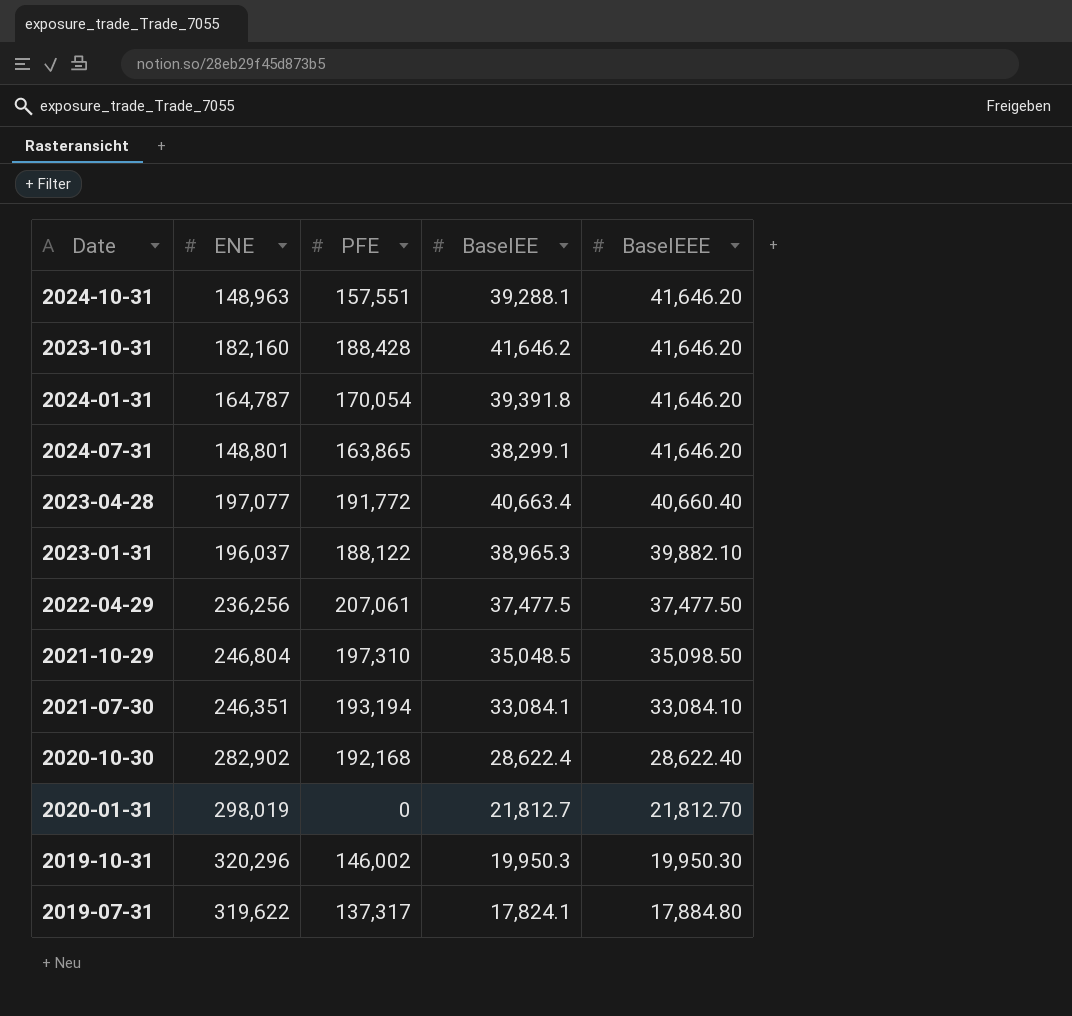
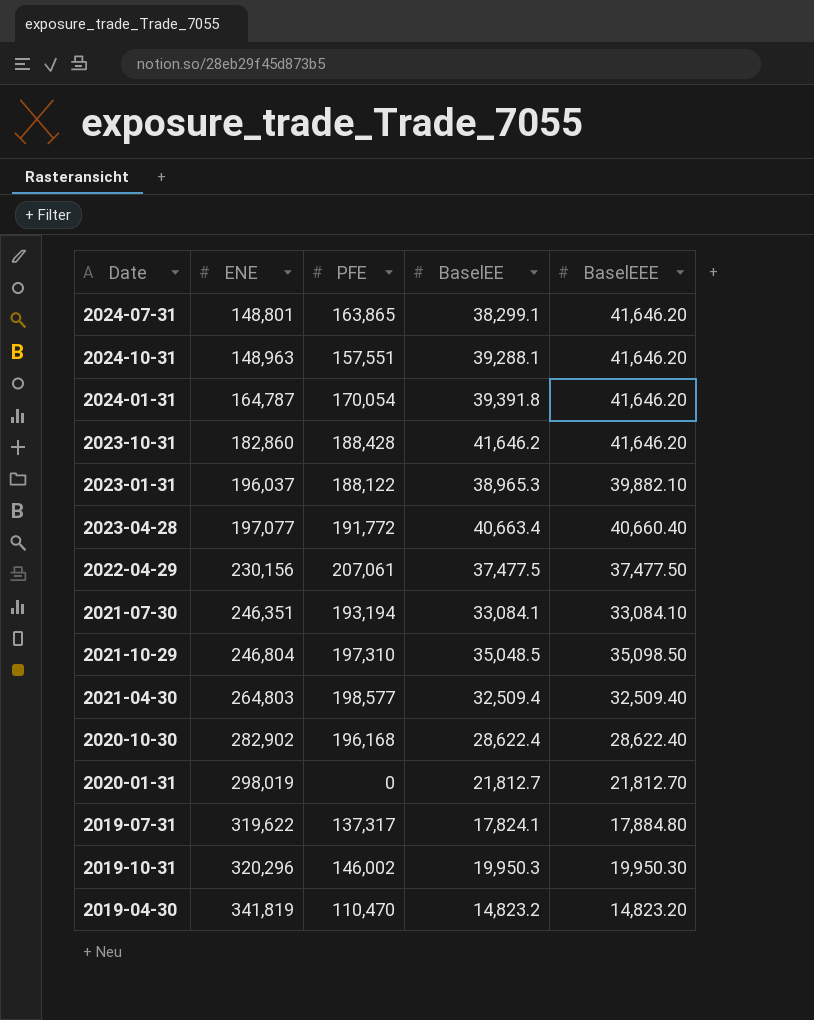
row order: BaselEEE descending -> ENE ascending
2023-10-31 | ENE: 182,160 -> 182,860
2022-04-29 | ENE: 236,256 -> 230,156
row 2021-04-30: none -> 264,803 | 198,577 | 32,509.4 | 32,509.40
2020-10-30 | PFE: 192,168 -> 196,168
row 2019-04-30: none -> 341,819 | 110,470 | 14,823.2 | 14,823.20

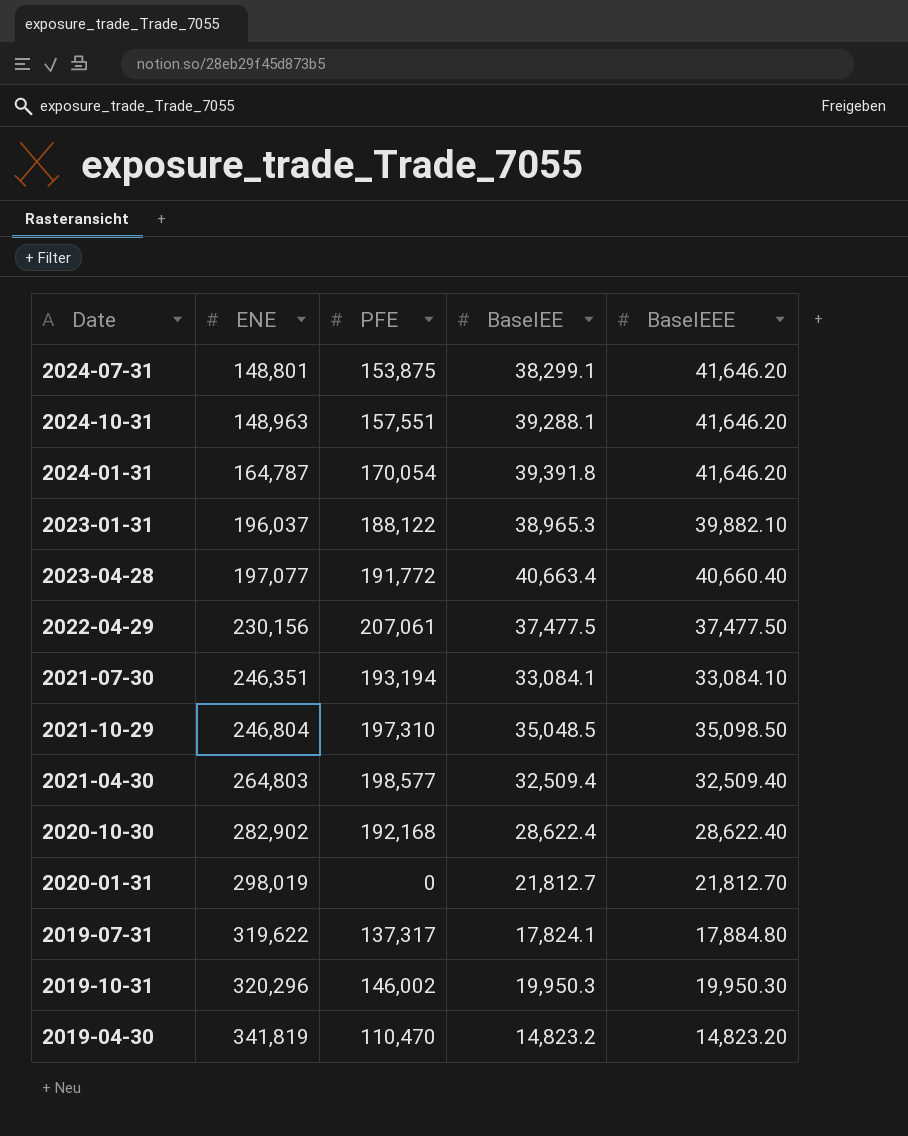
row 2023-10-31: 182,860 | 188,428 | 41,646.2 | 41,646.20 -> none
2024-07-31 | PFE: 163,865 -> 153,875
2020-10-30 | PFE: 196,168 -> 192,168

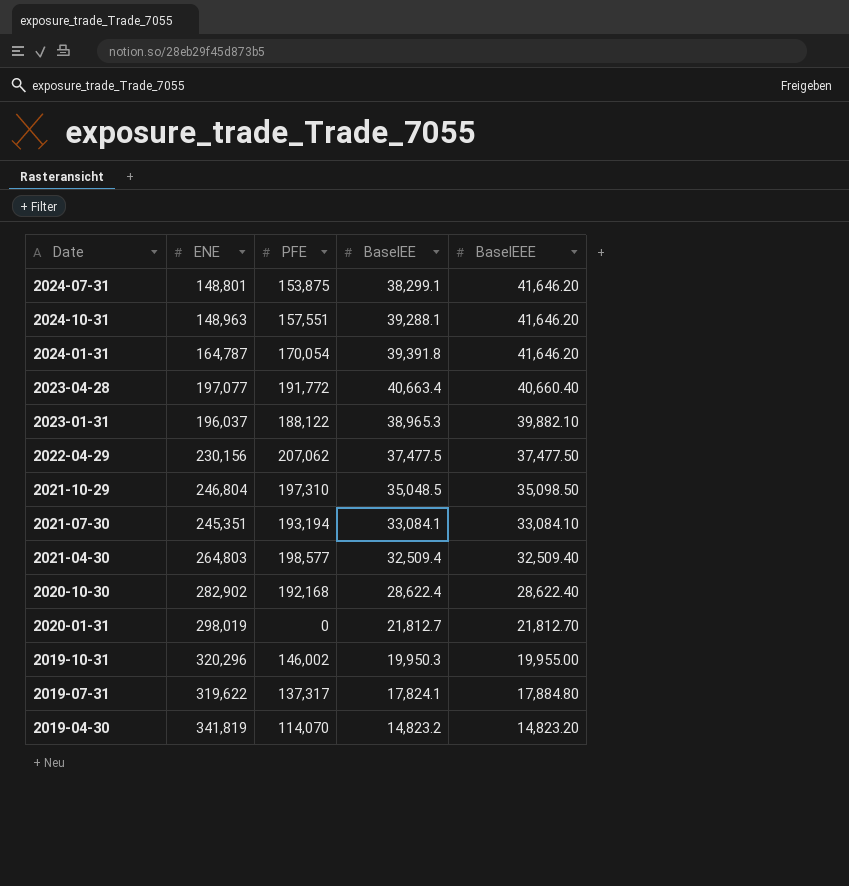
row order: ENE ascending -> BaselEEE descending
2022-04-29 | PFE: 207,061 -> 207,062
2021-07-30 | ENE: 246,351 -> 245,351
2019-10-31 | BaselEEE: 19,950.30 -> 19,955.00
2019-04-30 | PFE: 110,470 -> 114,070

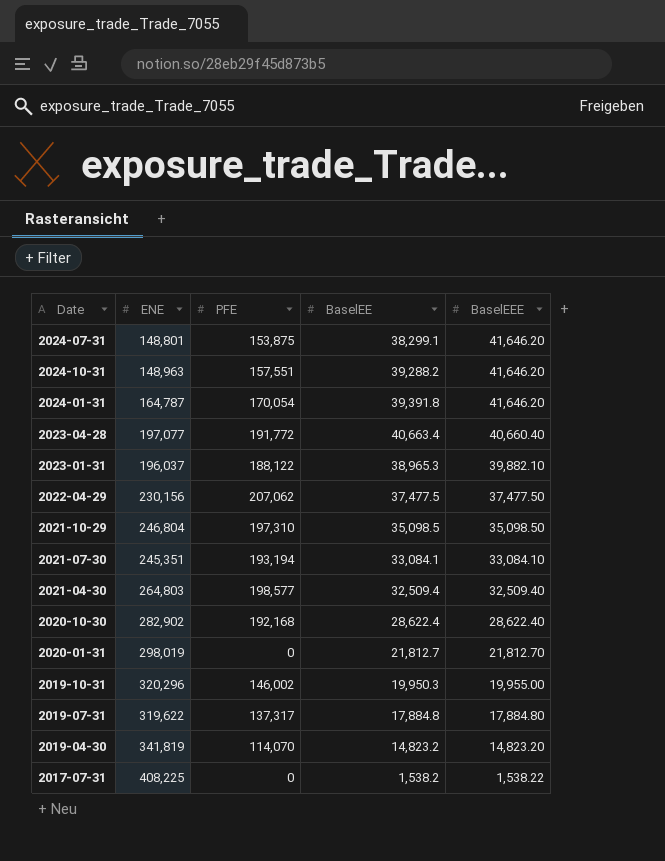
2024-10-31 | BaselEE: 39,288.1 -> 39,288.2
2021-10-29 | BaselEE: 35,048.5 -> 35,098.5
2019-07-31 | BaselEE: 17,824.1 -> 17,884.8
row 2017-07-31: none -> 408,225 | 0 | 1,538.2 | 1,538.22

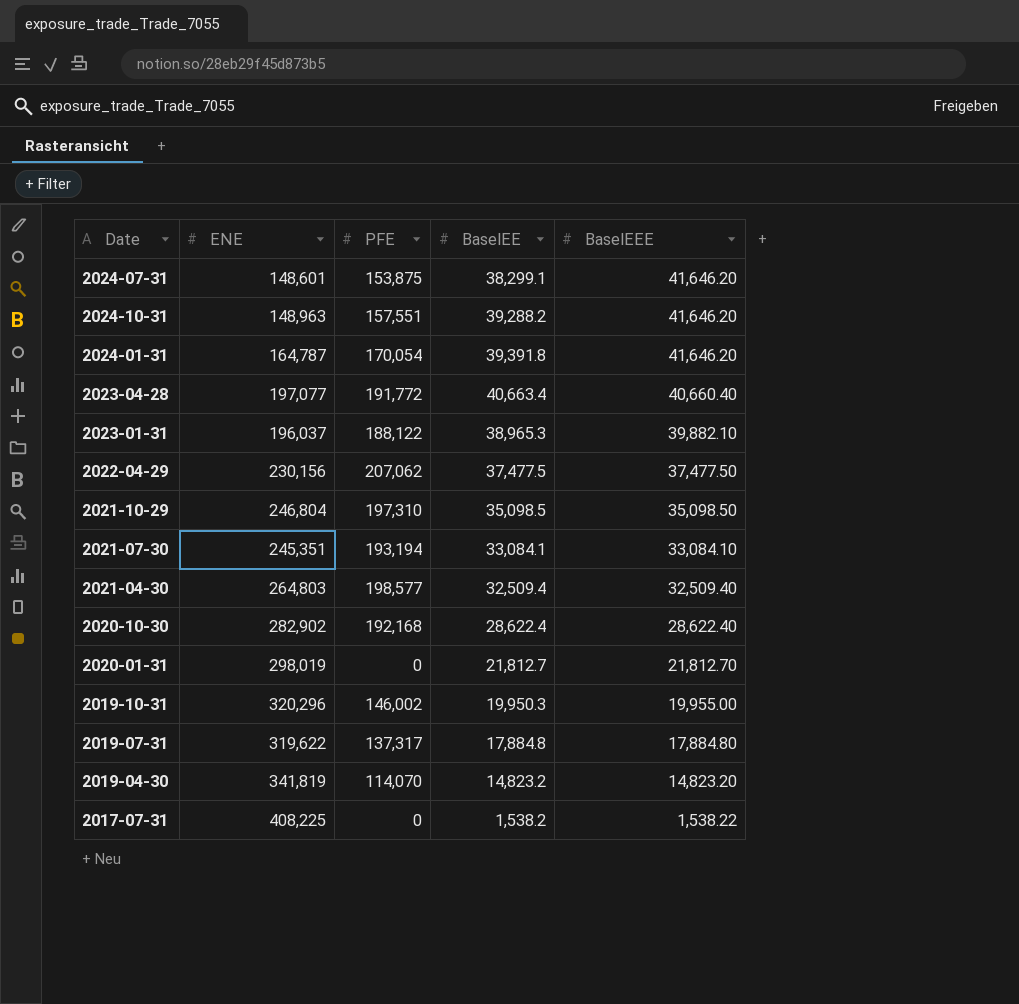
2024-07-31 | ENE: 148,801 -> 148,601

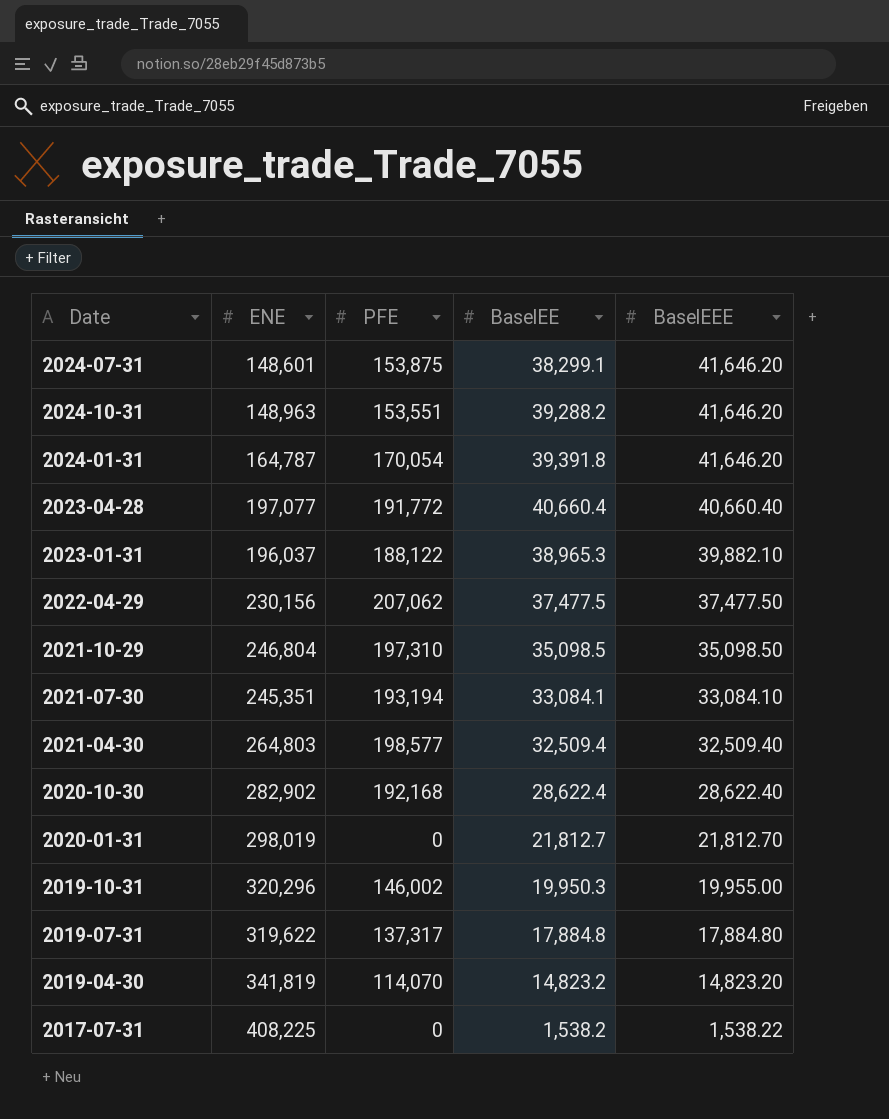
2024-10-31 | PFE: 157,551 -> 153,551
2023-04-28 | BaselEE: 40,663.4 -> 40,660.4

